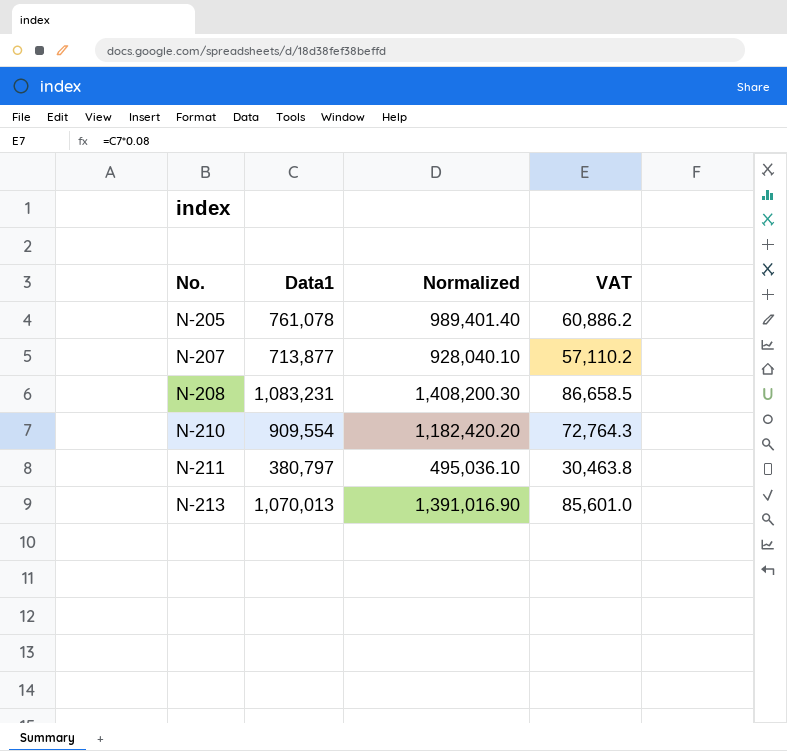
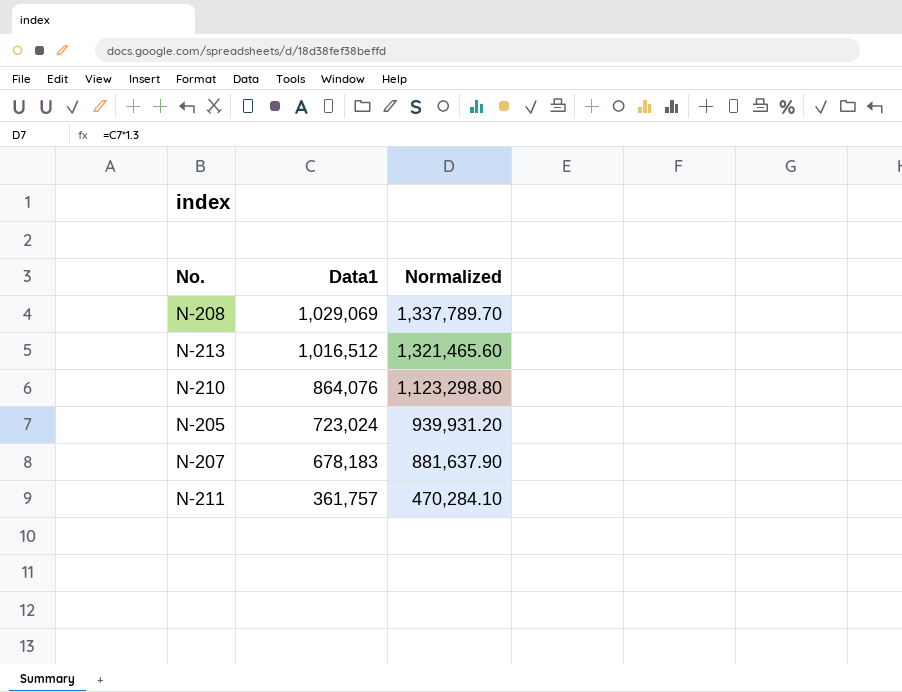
row order: No. ascending -> Data1 descending
column VAT | formula: [Data1] * 0.08 -> none
N-208 | Data1: 1,083,231 -> 1,029,069
N-208 | Normalized: 1,408,200.30 -> 1,337,789.70
N-213 | Data1: 1,070,013 -> 1,016,512
N-213 | Normalized: 1,391,016.90 -> 1,321,465.60
N-210 | Data1: 909,554 -> 864,076
N-210 | Normalized: 1,182,420.20 -> 1,123,298.80
N-205 | Data1: 761,078 -> 723,024
N-205 | Normalized: 989,401.40 -> 939,931.20
N-207 | Data1: 713,877 -> 678,183
N-207 | Normalized: 928,040.10 -> 881,637.90
N-211 | Data1: 380,797 -> 361,757
N-211 | Normalized: 495,036.10 -> 470,284.10

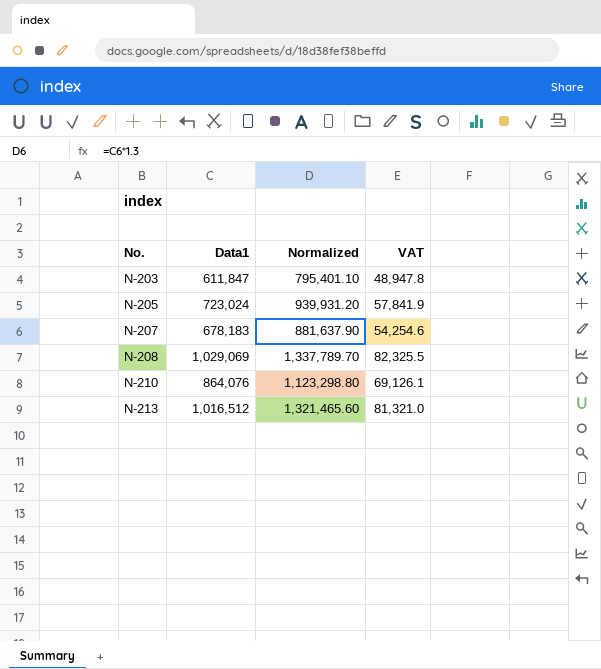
row order: Data1 descending -> No. ascending
column VAT | formula: none -> [Data1] * 0.08
row N-211: 361,757 | 470,284.10 -> none
row N-203: none -> 611,847 | 795,401.10 | 48,947.8

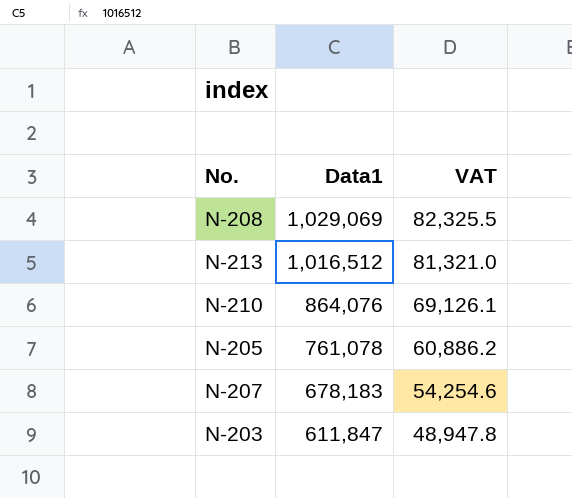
row order: No. ascending -> Data1 descending
column Normalized | formula: [Data1] * 1.3 -> none
N-205 | Data1: 723,024 -> 761,078
N-205 | VAT: 57,841.9 -> 60,886.2

